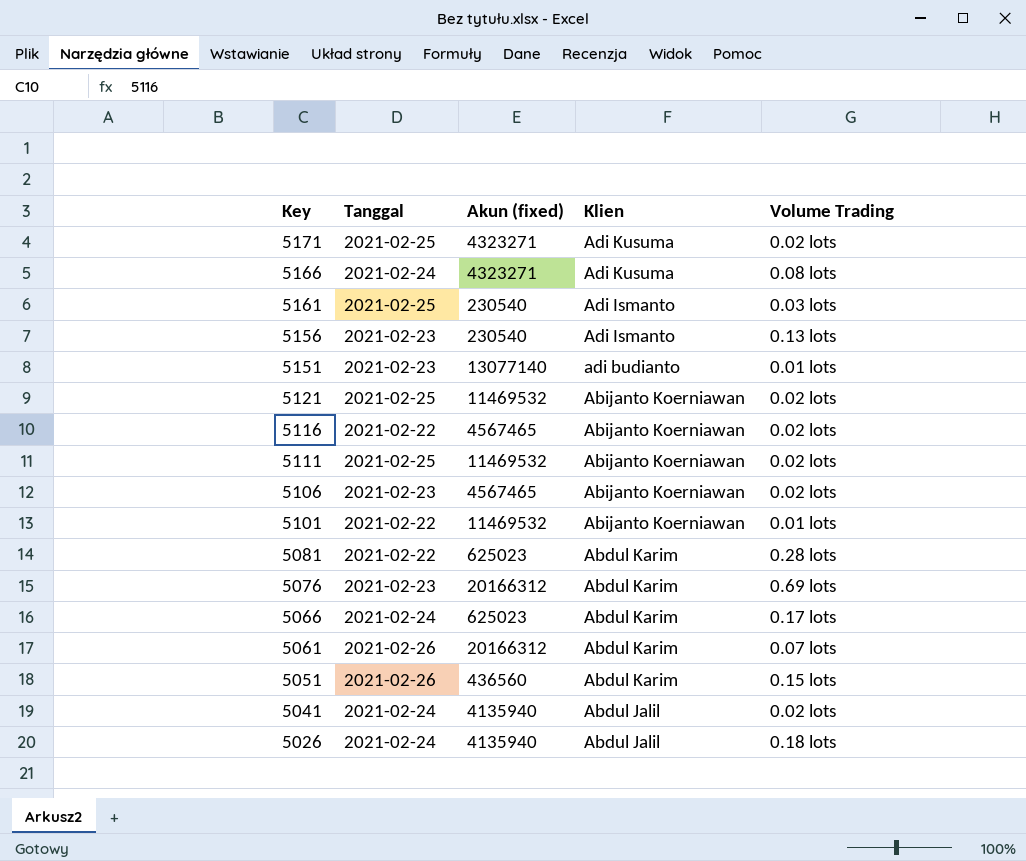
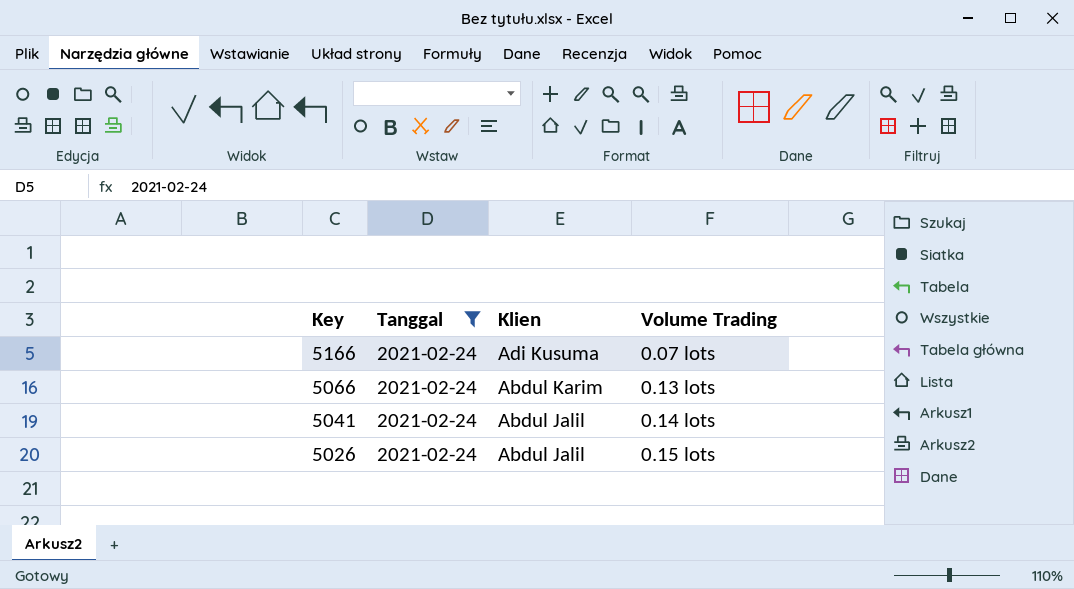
filter: none -> Tanggal = 2021-02-24
column Akun (fixed) | position: 3 -> none
5166 | Volume Trading: 0.08 lots -> 0.07 lots
5066 | Volume Trading: 0.17 lots -> 0.13 lots
5041 | Volume Trading: 0.02 lots -> 0.14 lots
5026 | Volume Trading: 0.18 lots -> 0.15 lots

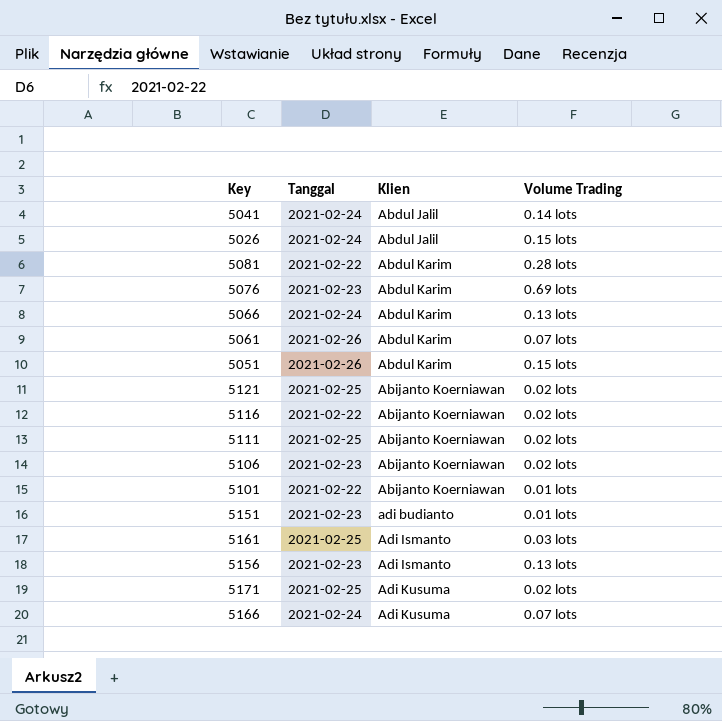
filter: Tanggal = 2021-02-24 -> none
row order: Key descending -> Klien ascending

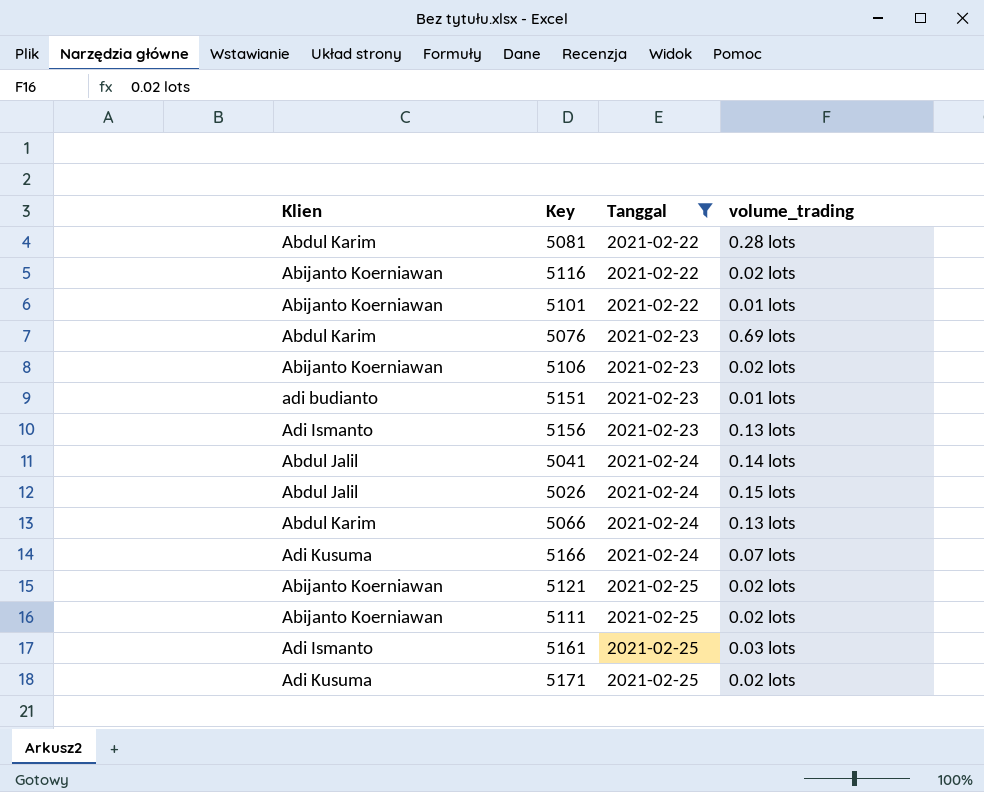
filter: none -> Tanggal != 2021-02-26
row order: Klien ascending -> Tanggal ascending
column Klien | position: 3 -> 1
column name: Volume Trading -> volume_trading

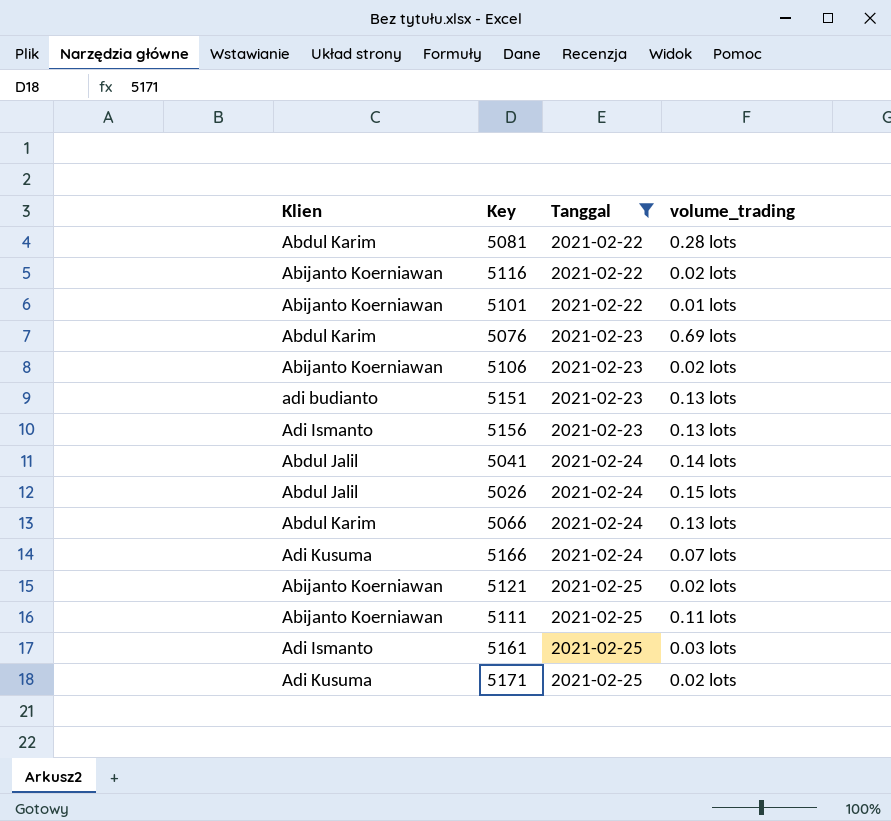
5151 | volume_trading: 0.01 lots -> 0.13 lots
5111 | volume_trading: 0.02 lots -> 0.11 lots

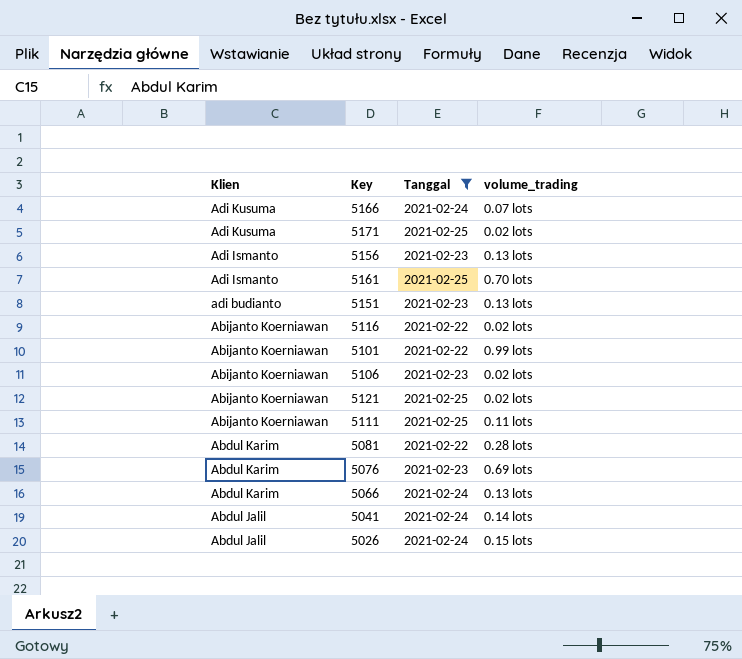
row order: Tanggal ascending -> Klien descending
5161 | volume_trading: 0.03 lots -> 0.70 lots
5101 | volume_trading: 0.01 lots -> 0.99 lots

